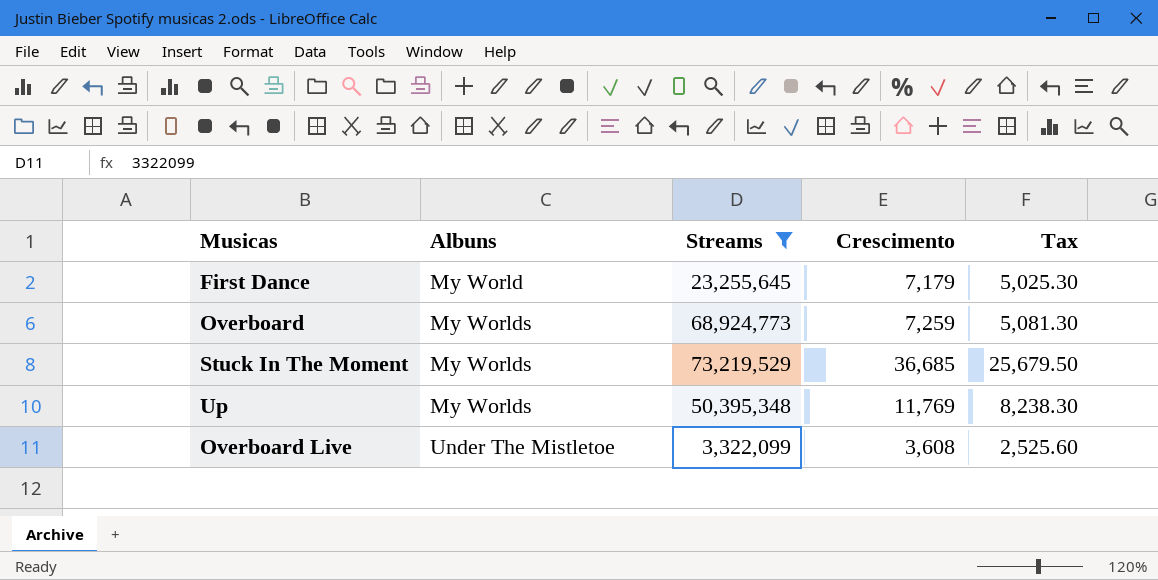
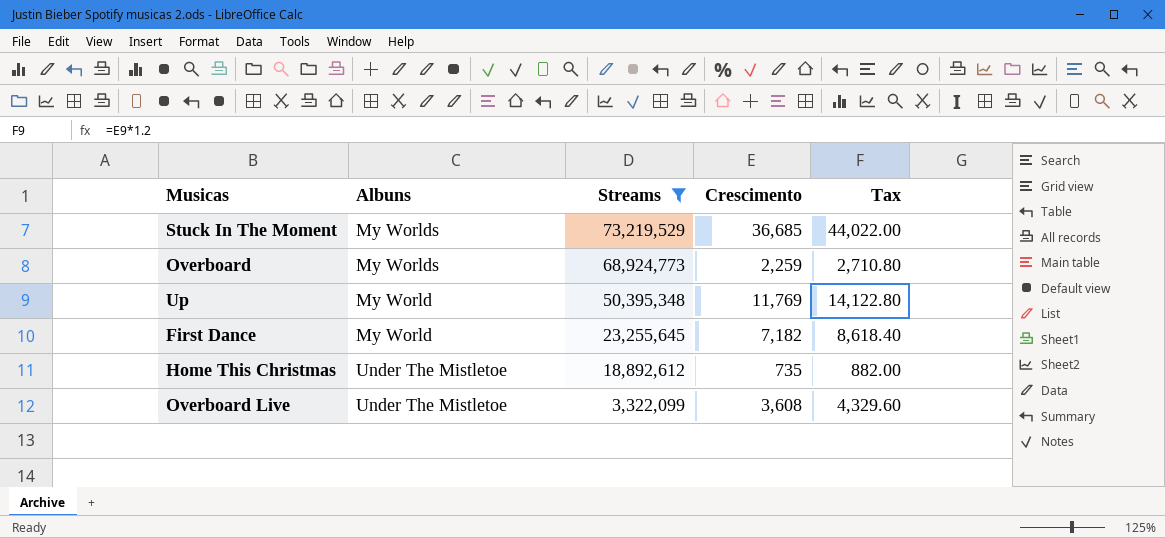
row order: Albuns ascending -> Streams descending
column Tax | formula: [Crescimento] * 0.7 -> [Crescimento] * 1.2
Overboard | Crescimento: 7,259 -> 2,259
Up | Albuns: My Worlds -> My World
First Dance | Crescimento: 7,179 -> 7,182
row Home This Christmas: none -> Under The Mistletoe | 18,892,612 | 735 | 882.00

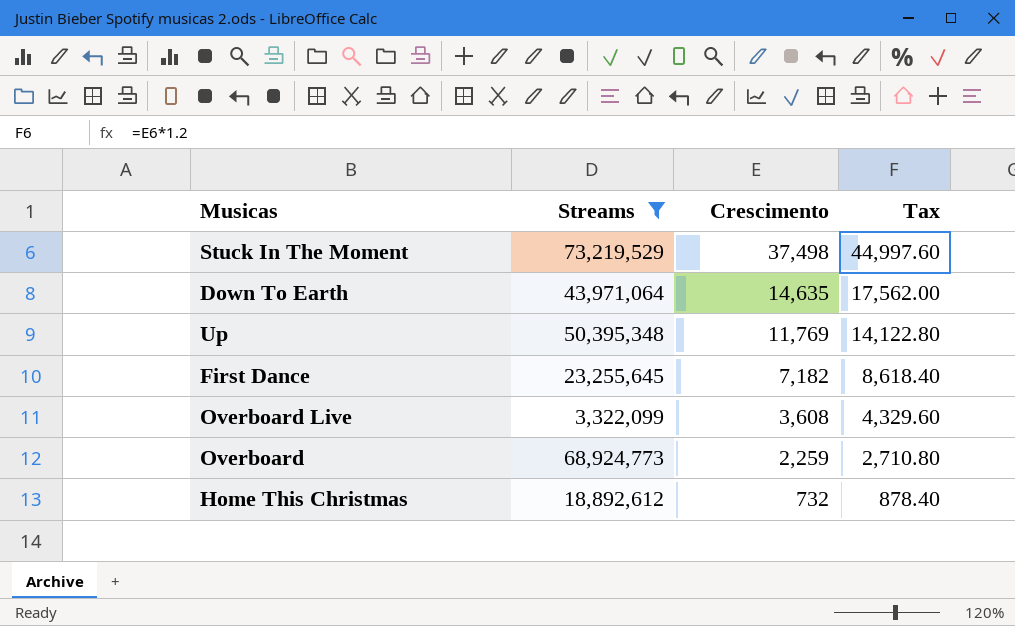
row order: Streams descending -> Crescimento descending
column Albuns | position: 2 -> none
Stuck In The Moment | Crescimento: 36,685 -> 37,498
Stuck In The Moment | Tax: 44,022.00 -> 44,997.60
row Down To Earth: none -> 43,971,064 | 14,635 | 17,562.00
Home This Christmas | Crescimento: 735 -> 732
Home This Christmas | Tax: 882.00 -> 878.40

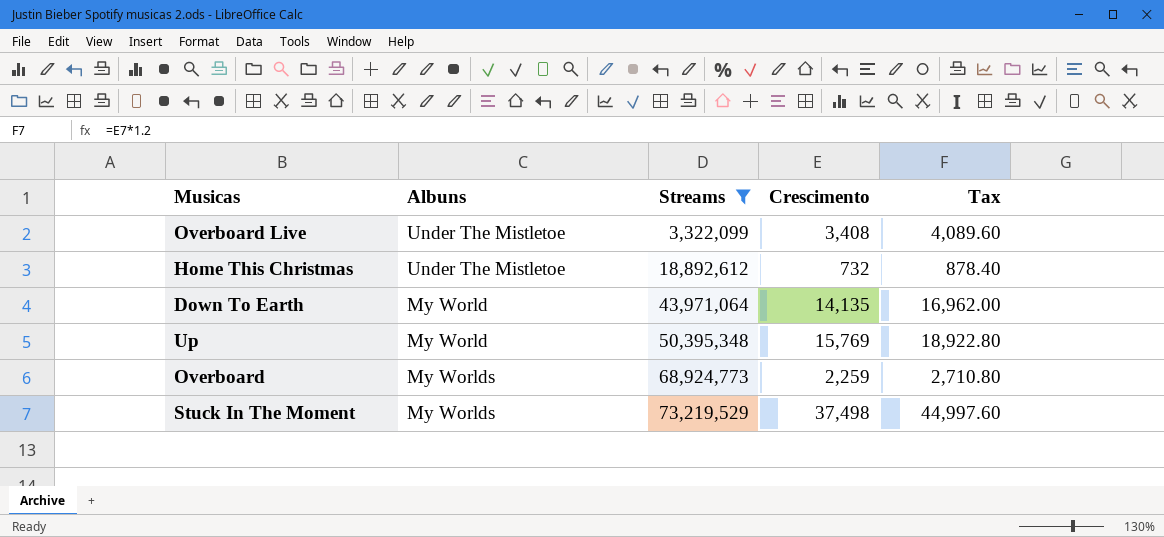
row order: Crescimento descending -> Streams ascending
column Albuns | position: none -> 2
row First Dance: 23,255,645 | 7,182 | 8,618.40 -> none
Overboard Live | Crescimento: 3,608 -> 3,408
Overboard Live | Tax: 4,329.60 -> 4,089.60
Down To Earth | Crescimento: 14,635 -> 14,135
Down To Earth | Tax: 17,562.00 -> 16,962.00
Up | Crescimento: 11,769 -> 15,769
Up | Tax: 14,122.80 -> 18,922.80

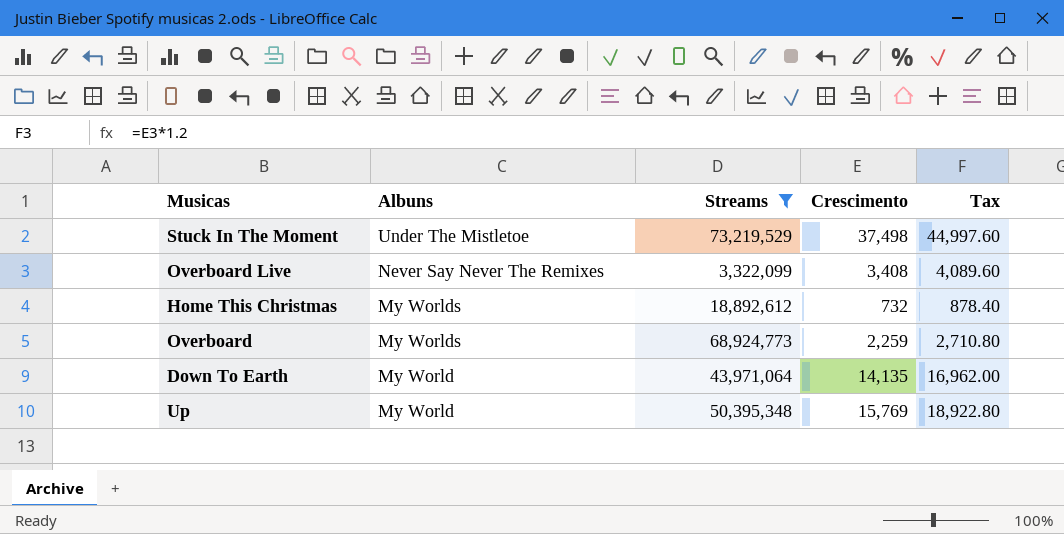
row order: Streams ascending -> Albuns descending
Stuck In The Moment | Albuns: My Worlds -> Under The Mistletoe
Overboard Live | Albuns: Under The Mistletoe -> Never Say Never The Remixes
Home This Christmas | Albuns: Under The Mistletoe -> My Worlds

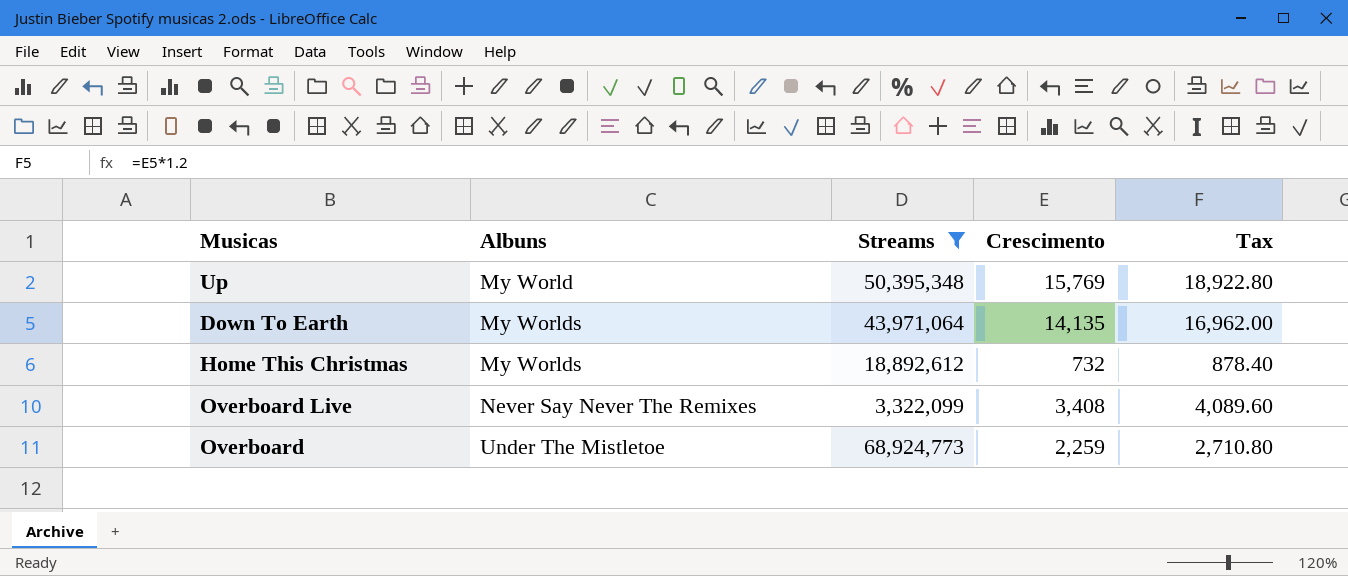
row order: Albuns descending -> Albuns ascending
row Stuck In The Moment: Under The Mistletoe | 73,219,529 | 37,498 | 44,997.60 -> none
Down To Earth | Albuns: My World -> My Worlds
Overboard | Albuns: My Worlds -> Under The Mistletoe

